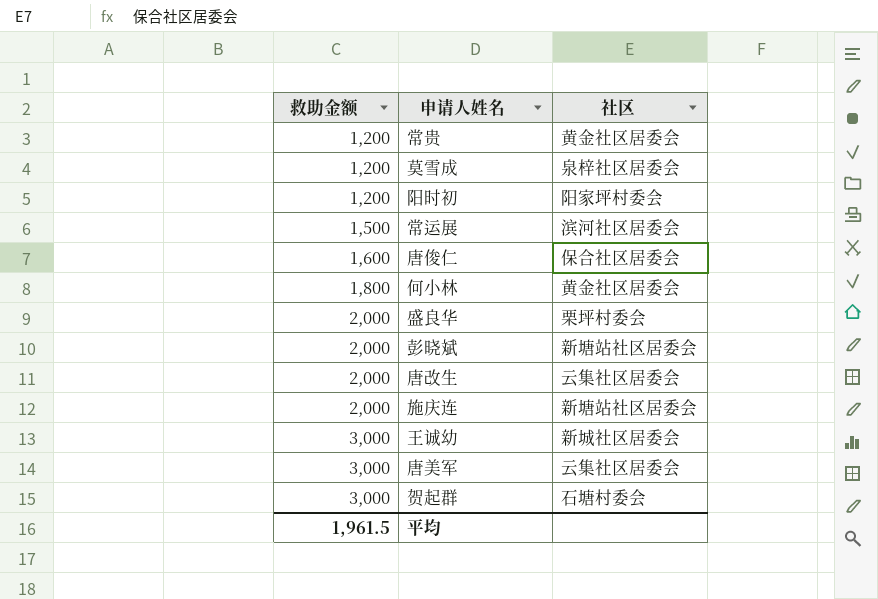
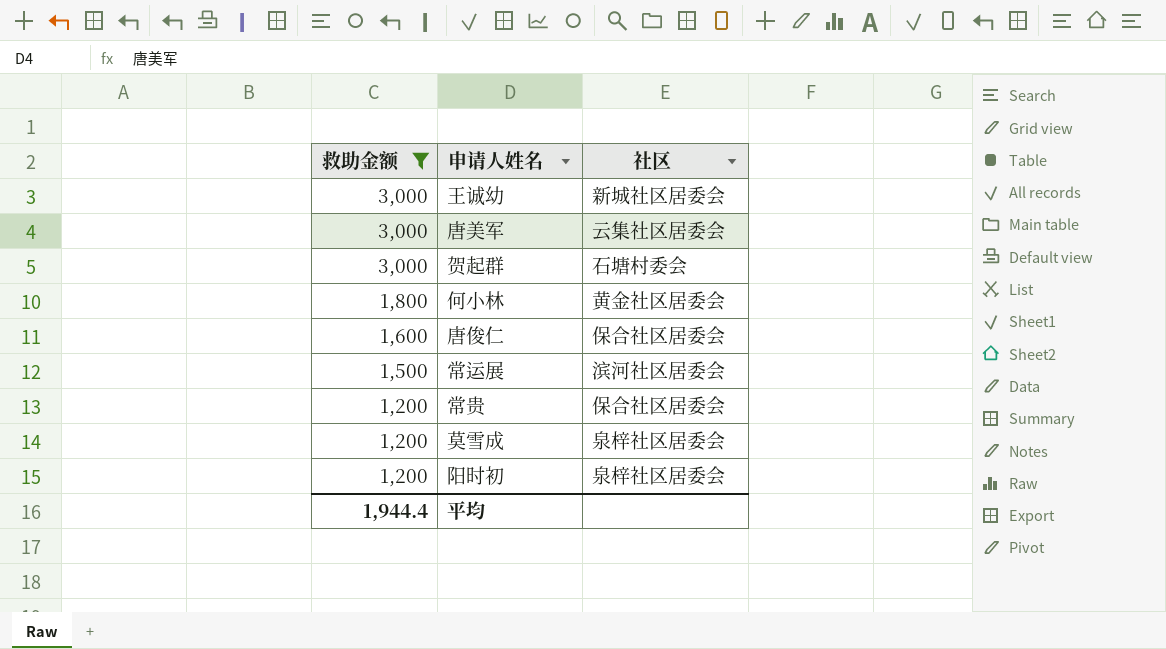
filter: none -> 救助金额 != 2,000
row order: 救助金额 ascending -> 救助金额 descending
常贵 | 社区: 黄金社区居委会 -> 保合社区居委会
阳时初 | 社区: 阳家坪村委会 -> 泉梓社区居委会
平均 | 救助金额: 1,961.5 -> 1,944.4

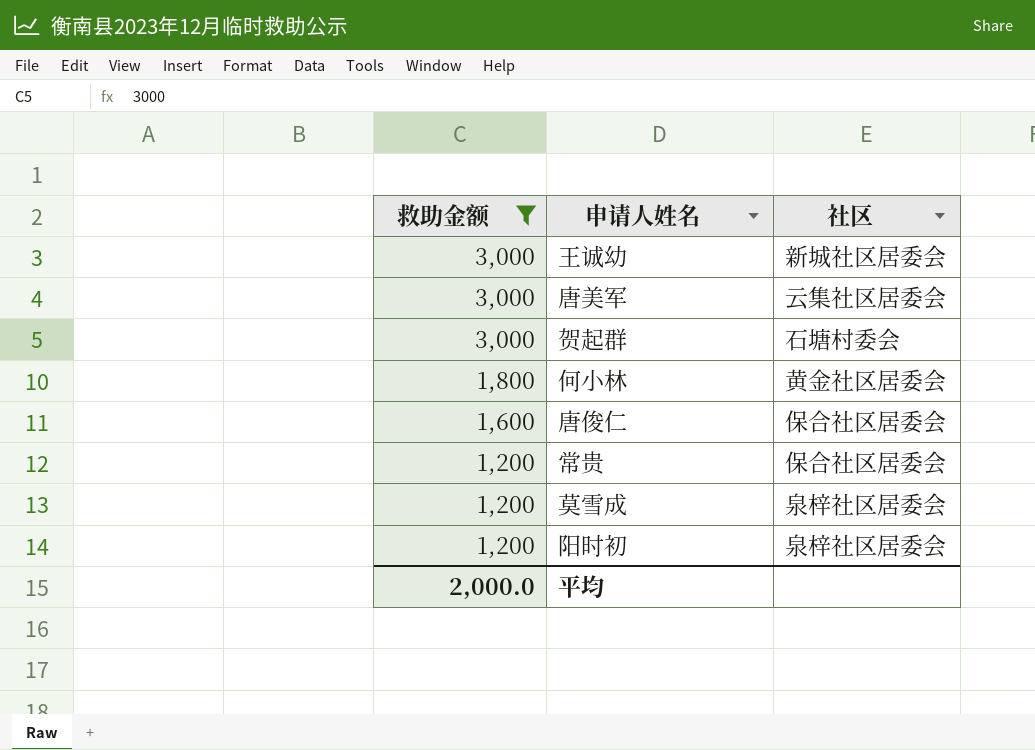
row 常运展: 1,500 | 滨河社区居委会 -> none
平均 | 救助金额: 1,944.4 -> 2,000.0

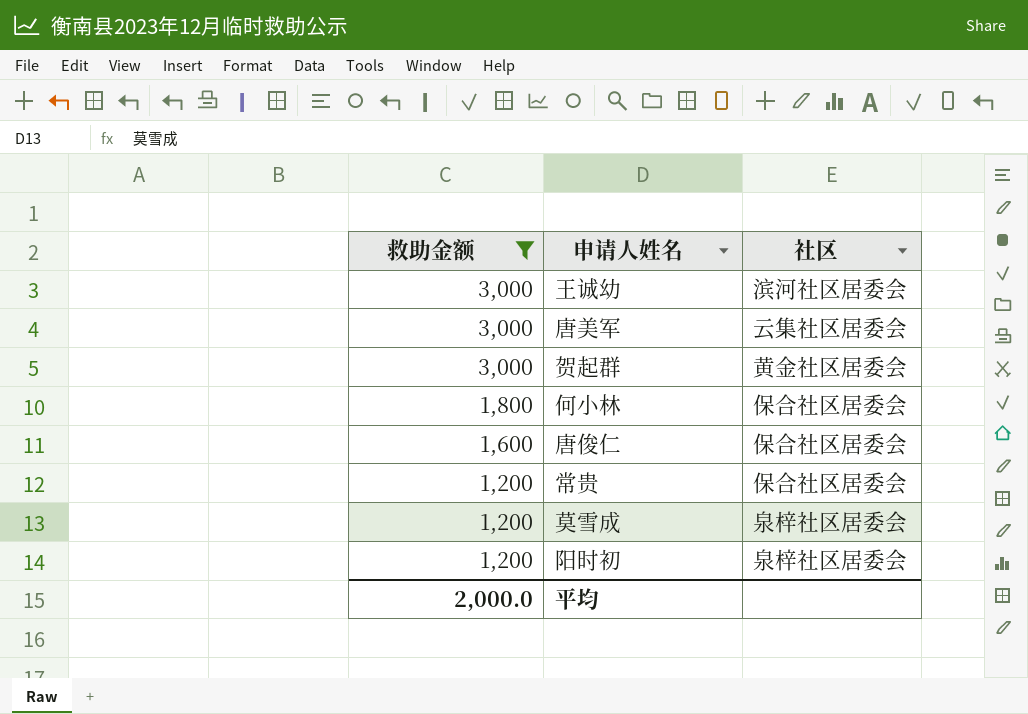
王诚幼 | 社区: 新城社区居委会 -> 滨河社区居委会
贺起群 | 社区: 石塘村委会 -> 黄金社区居委会
何小林 | 社区: 黄金社区居委会 -> 保合社区居委会

